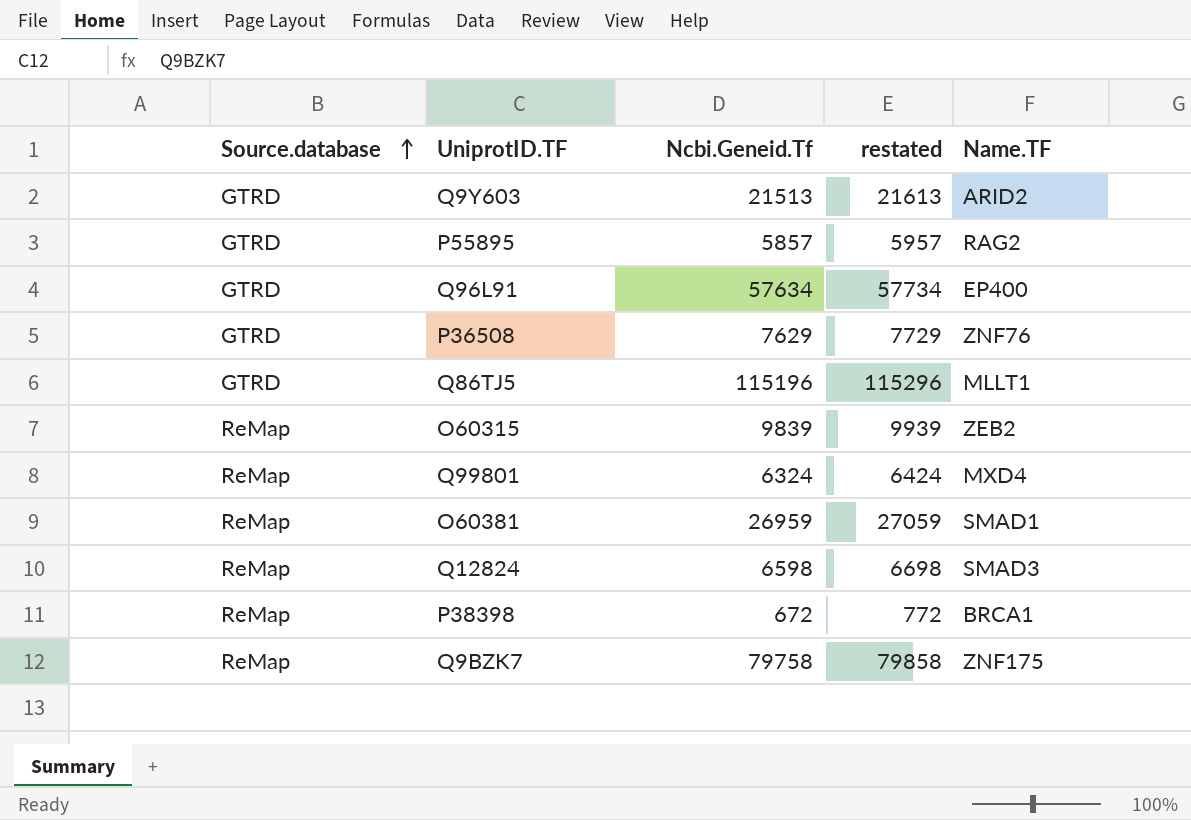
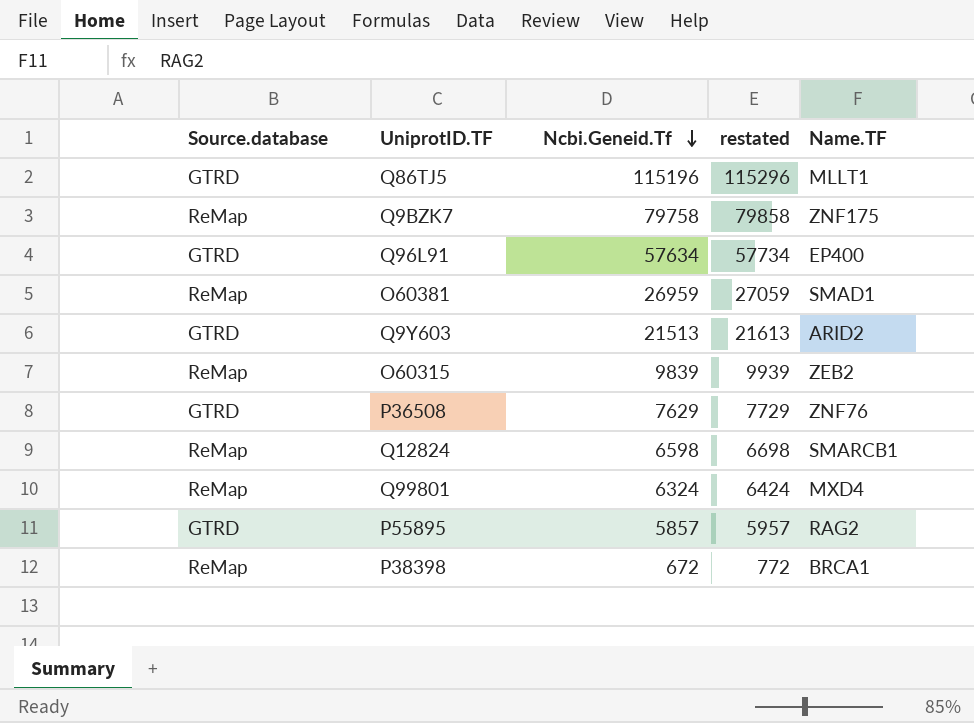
row order: Source.database ascending -> Ncbi.Geneid.Tf descending
Q12824 | Name.TF: SMAD3 -> SMARCB1

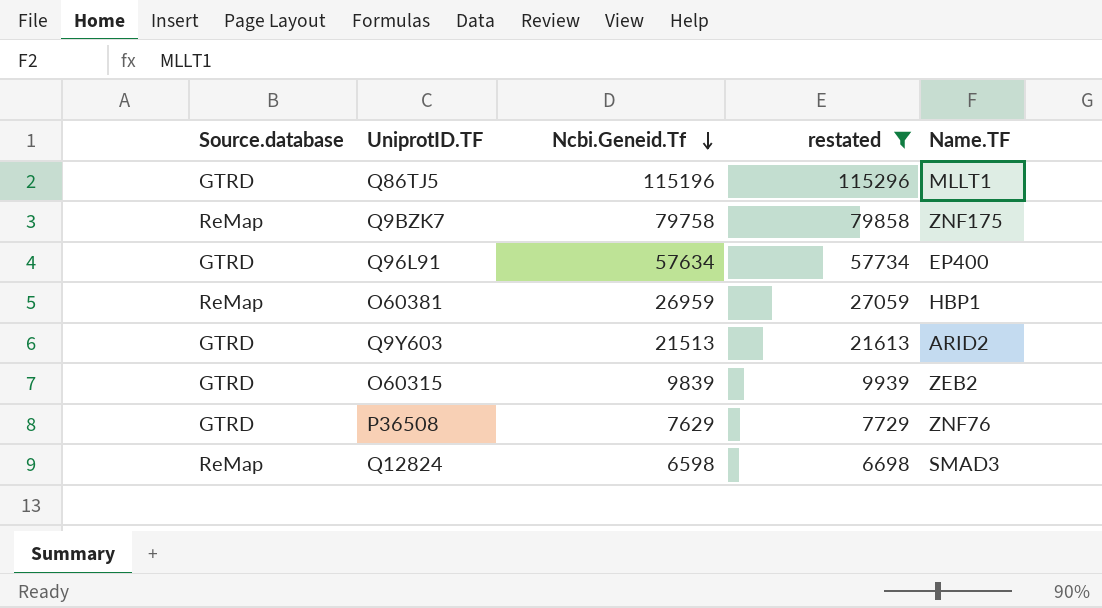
filter: none -> restated >= 6698
O60381 | Name.TF: SMAD1 -> HBP1
O60315 | Source.database: ReMap -> GTRD
Q12824 | Name.TF: SMARCB1 -> SMAD3

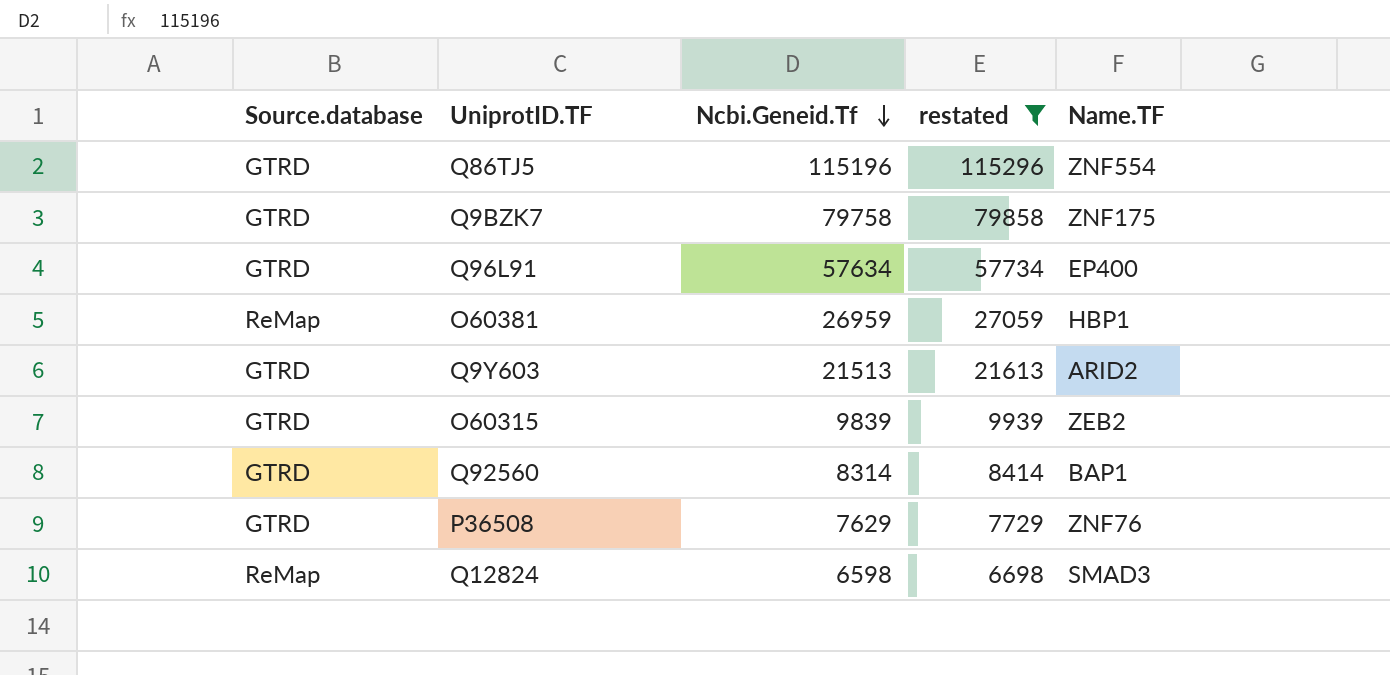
Q86TJ5 | Name.TF: MLLT1 -> ZNF554
Q9BZK7 | Source.database: ReMap -> GTRD
row Q92560: none -> GTRD | 8314 | 8414 | BAP1

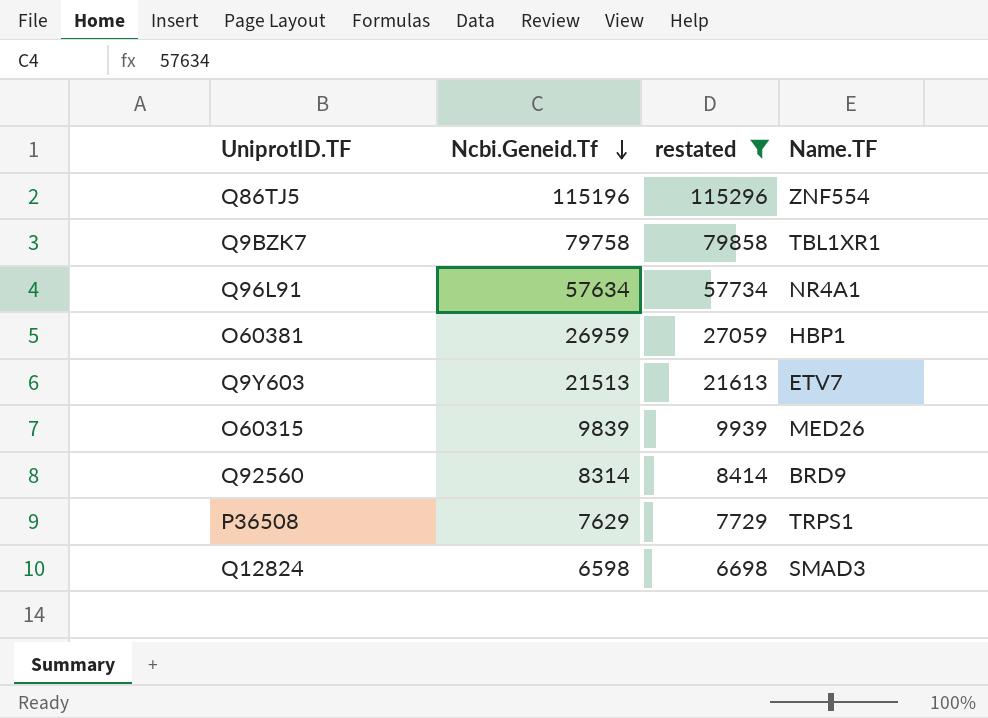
column Source.database | position: 1 -> none
Q9BZK7 | Name.TF: ZNF175 -> TBL1XR1
Q96L91 | Name.TF: EP400 -> NR4A1
Q9Y603 | Name.TF: ARID2 -> ETV7
O60315 | Name.TF: ZEB2 -> MED26
Q92560 | Name.TF: BAP1 -> BRD9
P36508 | Name.TF: ZNF76 -> TRPS1

